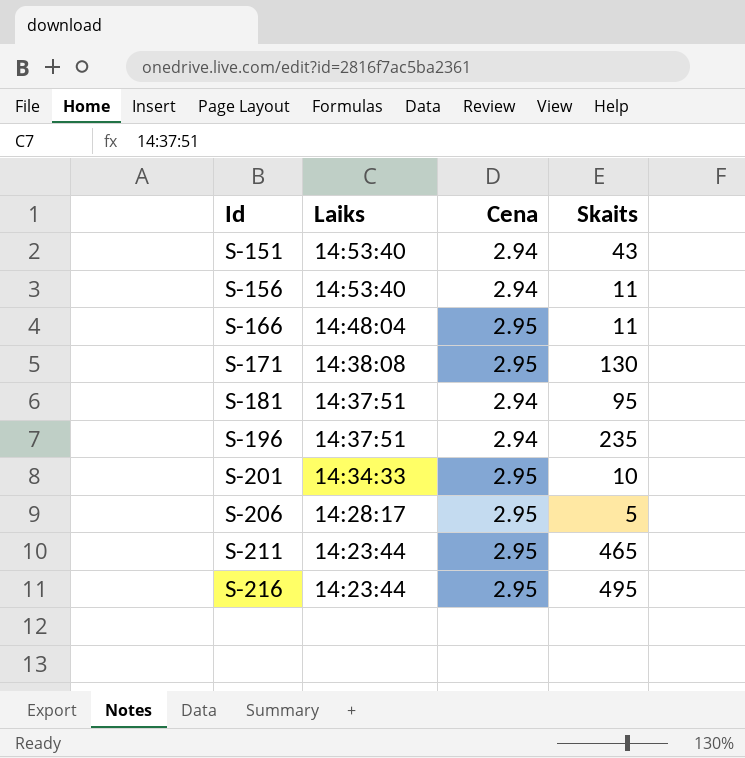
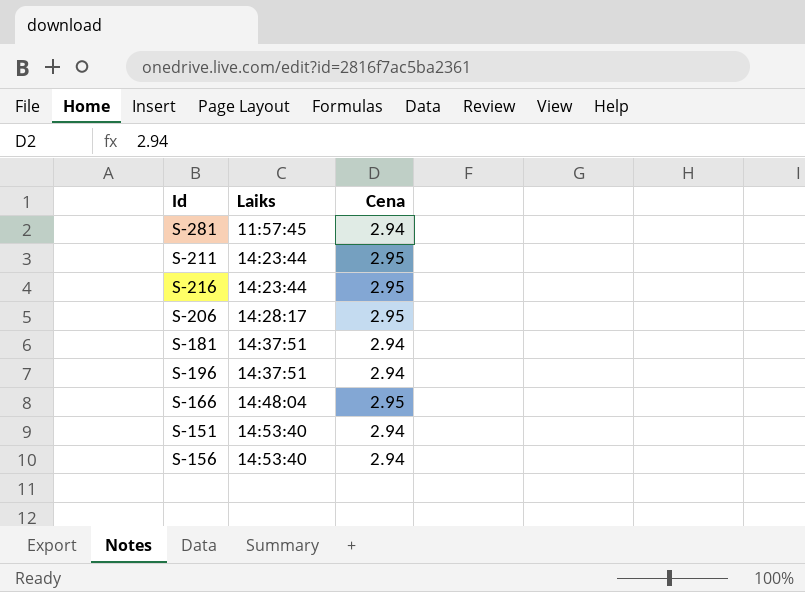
row order: Id ascending -> Laiks ascending
column Skaits | position: 4 -> none
row S-171: 14:38:08 | 2.95 | 130 -> none
row S-201: 14:34:33 | 2.95 | 10 -> none
row S-281: none -> 11:57:45 | 2.94

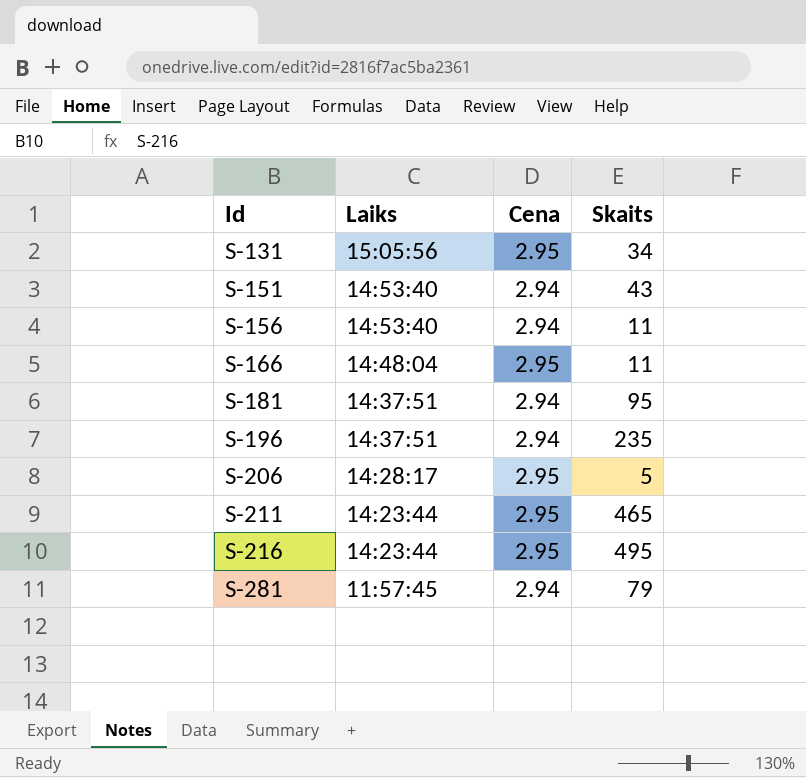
row order: Laiks ascending -> Id ascending
column Skaits | position: none -> 4
row S-131: none -> 15:05:56 | 2.95 | 34

